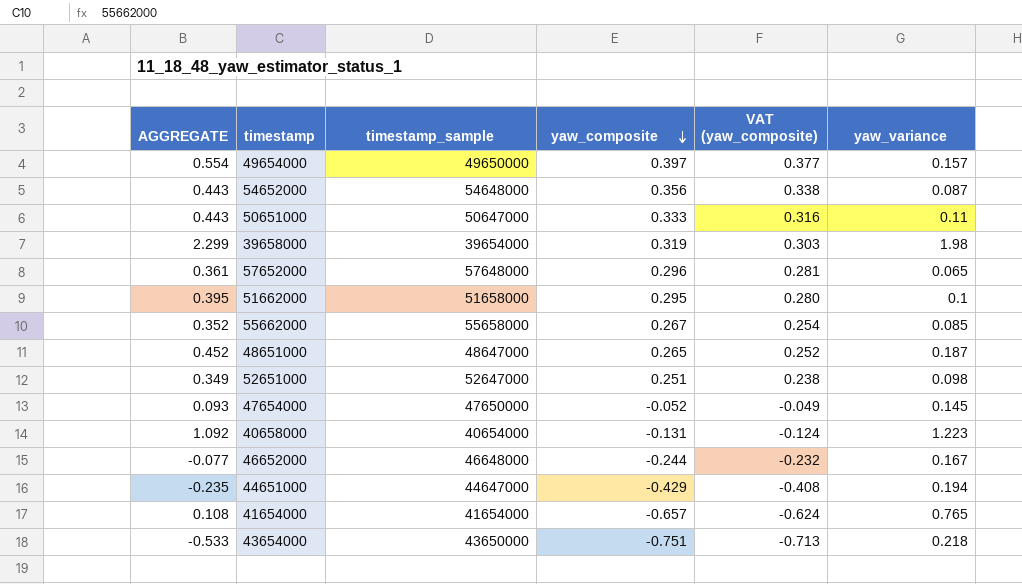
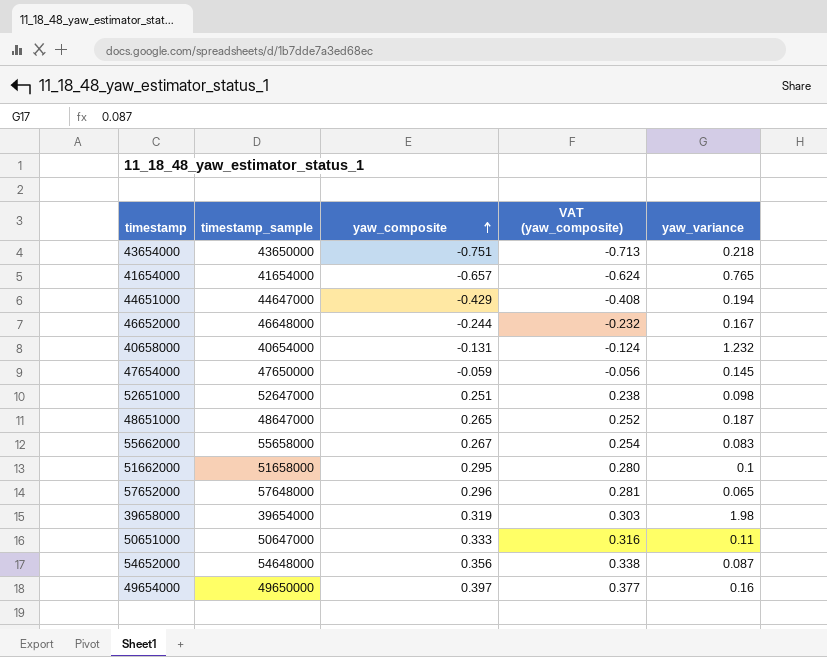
row order: yaw_composite descending -> yaw_composite ascending
column AGGREGATE | formula: [yaw_composite] + [yaw_variance] -> none
40658000 | yaw_variance: 1.223 -> 1.232
47654000 | yaw_composite: -0.052 -> -0.059
47654000 | VAT (yaw_composite): -0.049 -> -0.056
55662000 | yaw_variance: 0.085 -> 0.083
49654000 | yaw_variance: 0.157 -> 0.16

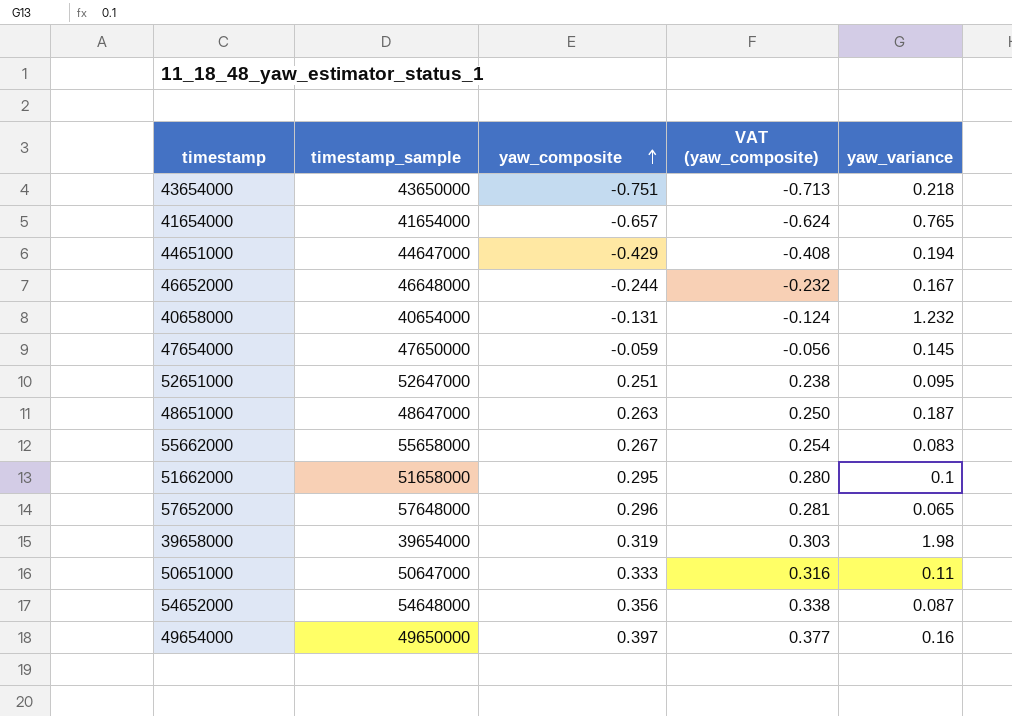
52651000 | yaw_variance: 0.098 -> 0.095
48651000 | yaw_composite: 0.265 -> 0.263
48651000 | VAT (yaw_composite): 0.252 -> 0.250

